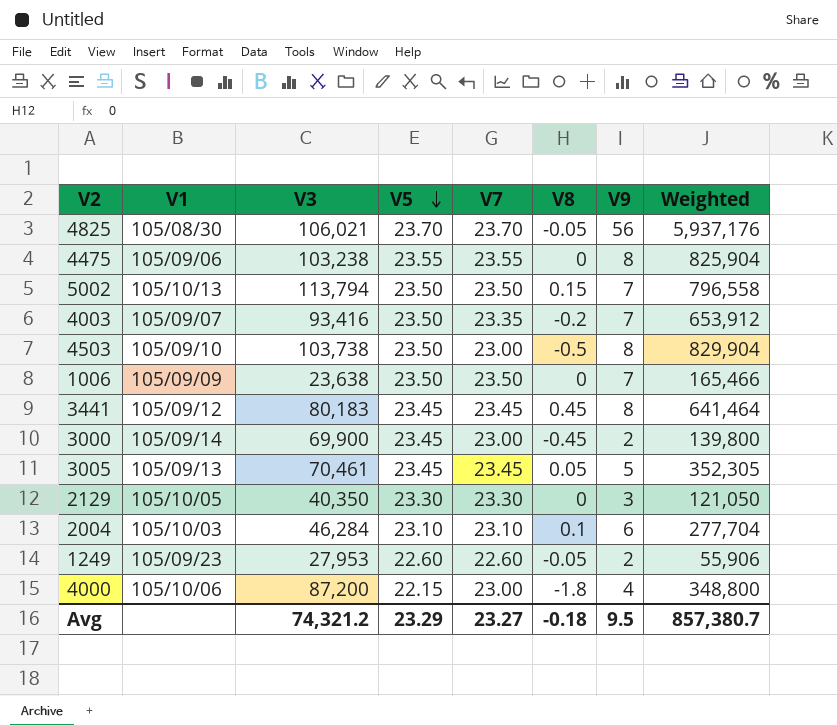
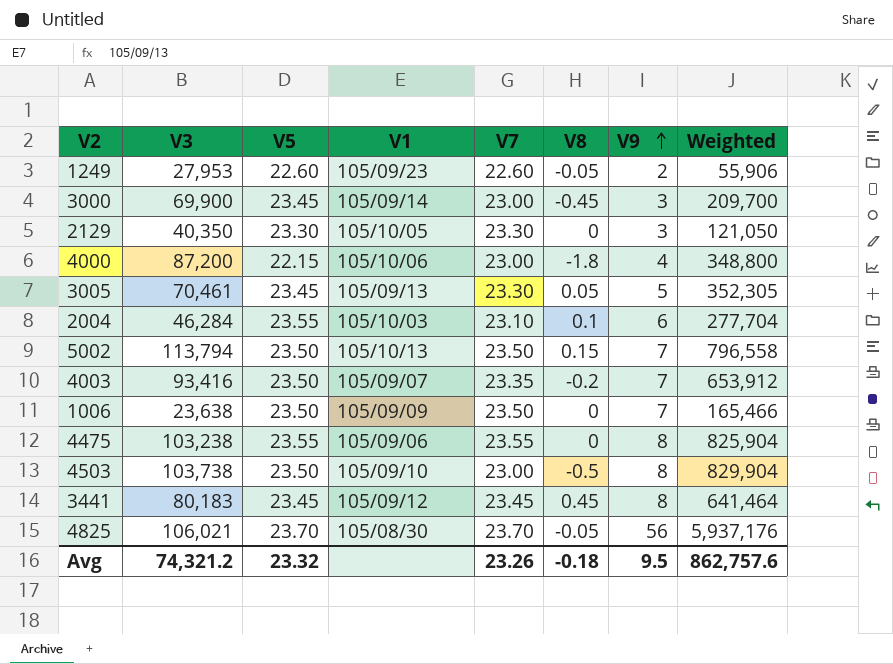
row order: V5 descending -> V9 ascending
column V1 | position: 2 -> 4
3000 | V9: 2 -> 3
3000 | Weighted: 139,800 -> 209,700
3005 | V7: 23.45 -> 23.30
2004 | V5: 23.10 -> 23.55
Avg | V5: 23.29 -> 23.32
Avg | V7: 23.27 -> 23.26
Avg | Weighted: 857,380.7 -> 862,757.6

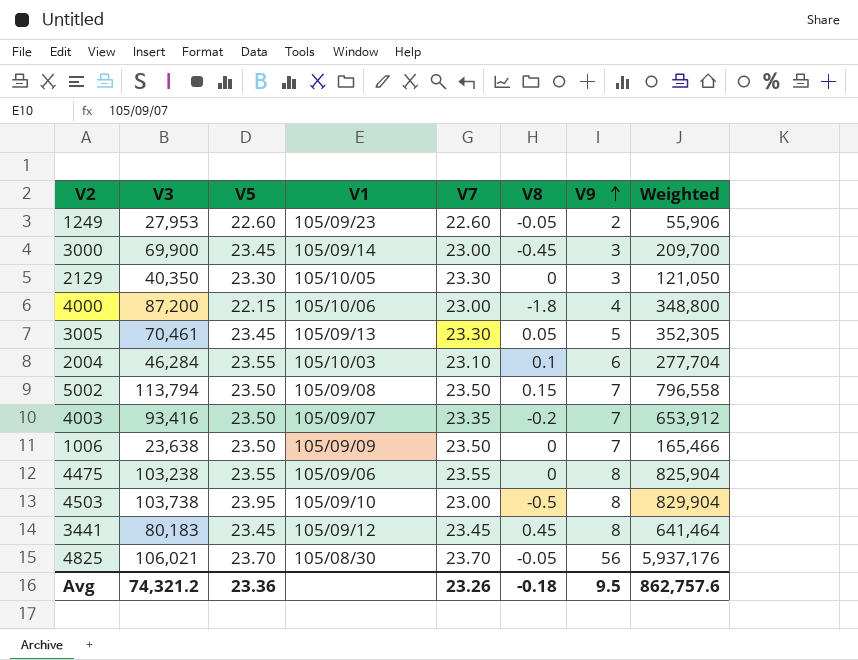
5002 | V1: 105/10/13 -> 105/09/08
4503 | V5: 23.50 -> 23.95
Avg | V5: 23.32 -> 23.36

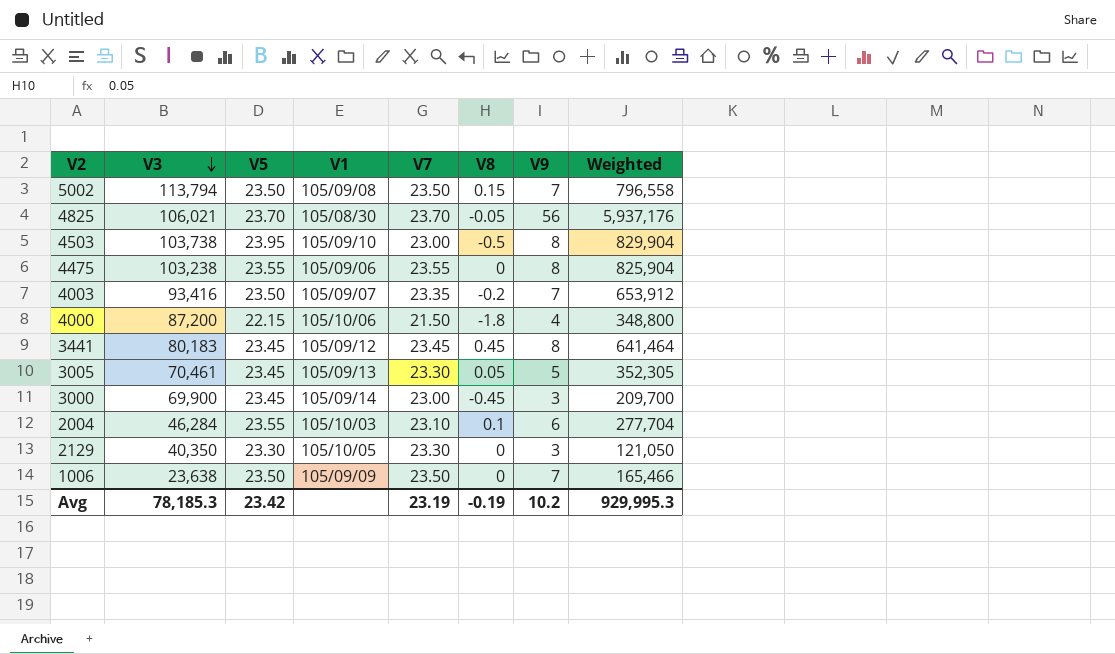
row order: V9 ascending -> V3 descending
row 1249: 27,953 | 22.60 | 105/09/23 | 22.60 | -0.05 | 2 | 55,906 -> none
4000 | V7: 23.00 -> 21.50
Avg | V3: 74,321.2 -> 78,185.3
Avg | V5: 23.36 -> 23.42
Avg | V7: 23.26 -> 23.19
Avg | V8: -0.18 -> -0.19
Avg | V9: 9.5 -> 10.2
Avg | Weighted: 862,757.6 -> 929,995.3

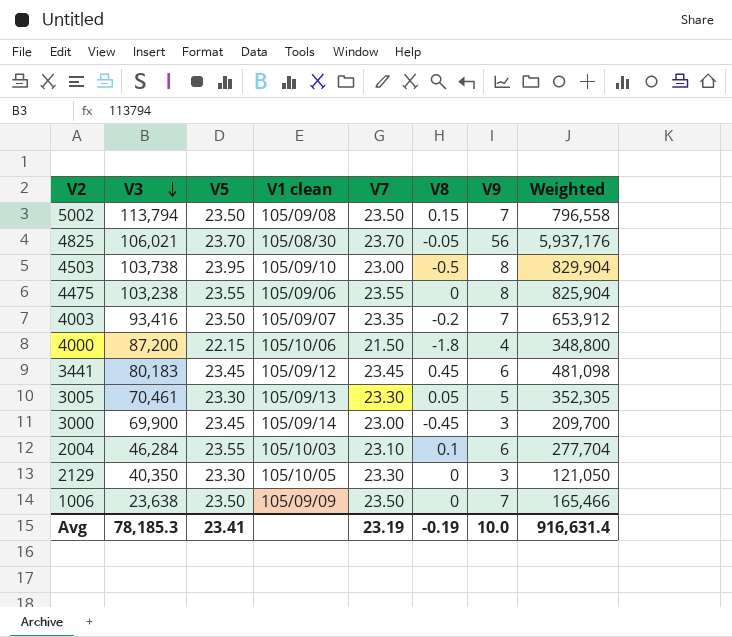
column name: V1 -> V1 clean
3441 | V9: 8 -> 6
3441 | Weighted: 641,464 -> 481,098
3005 | V5: 23.45 -> 23.30
Avg | V5: 23.42 -> 23.41
Avg | V9: 10.2 -> 10.0
Avg | Weighted: 929,995.3 -> 916,631.4

